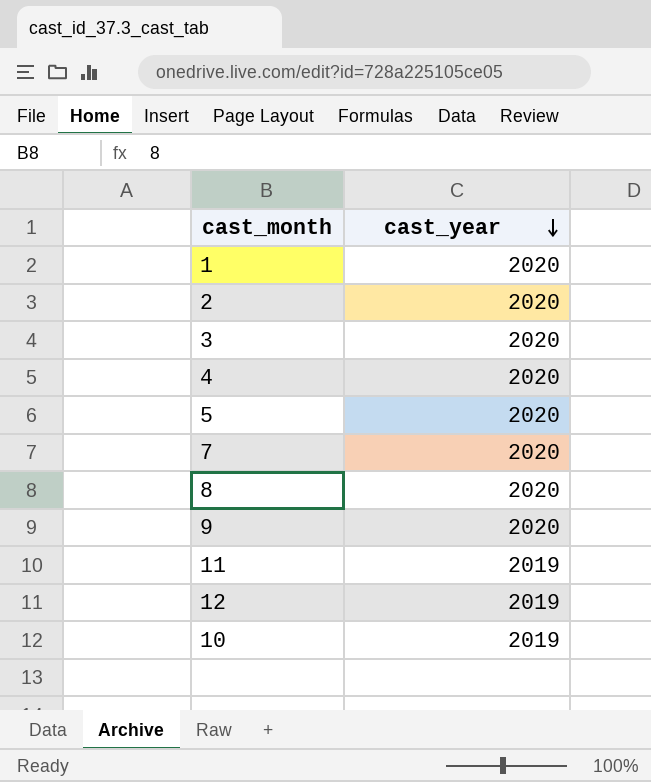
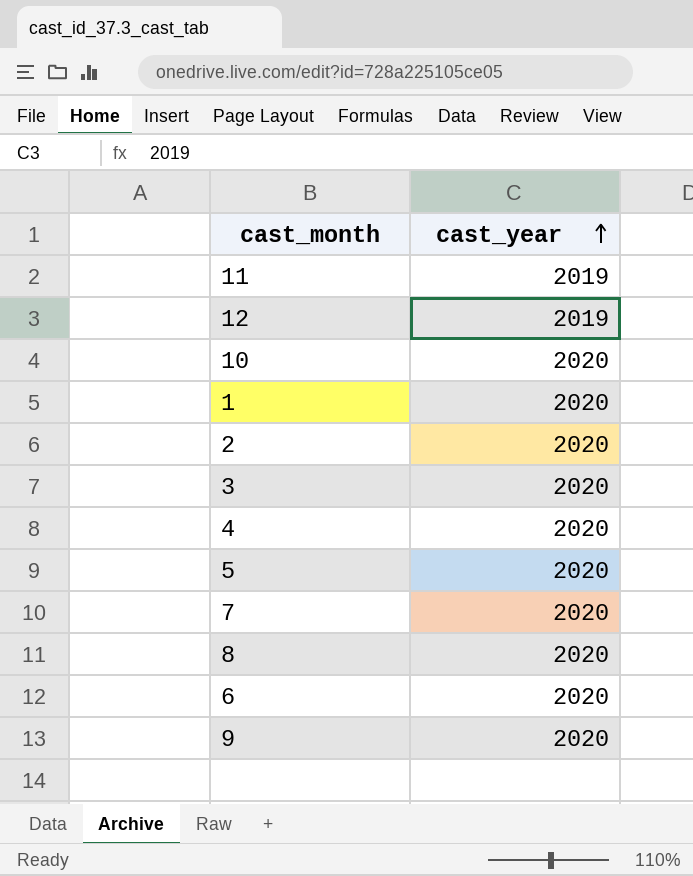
row order: cast_year descending -> cast_year ascending
10 | cast_year: 2019 -> 2020
row 6: none -> 2020

